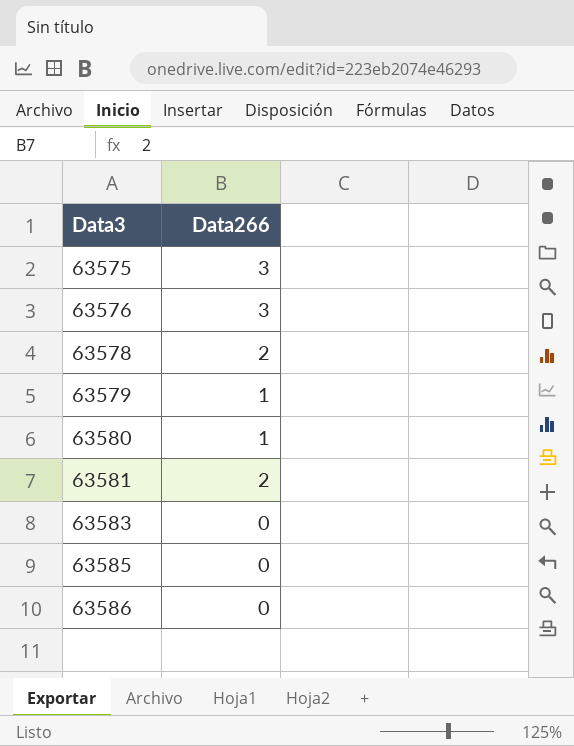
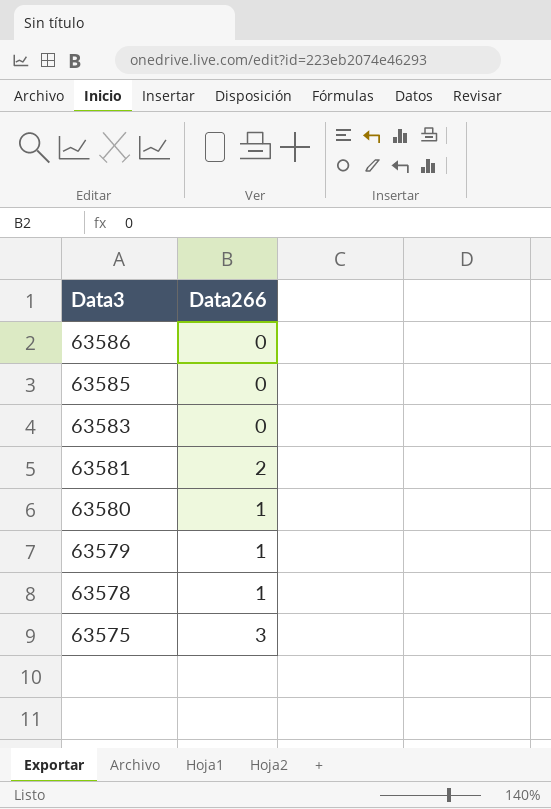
row order: Data3 ascending -> Data3 descending
row 63576: 3 -> none
63578 | Data266: 2 -> 1

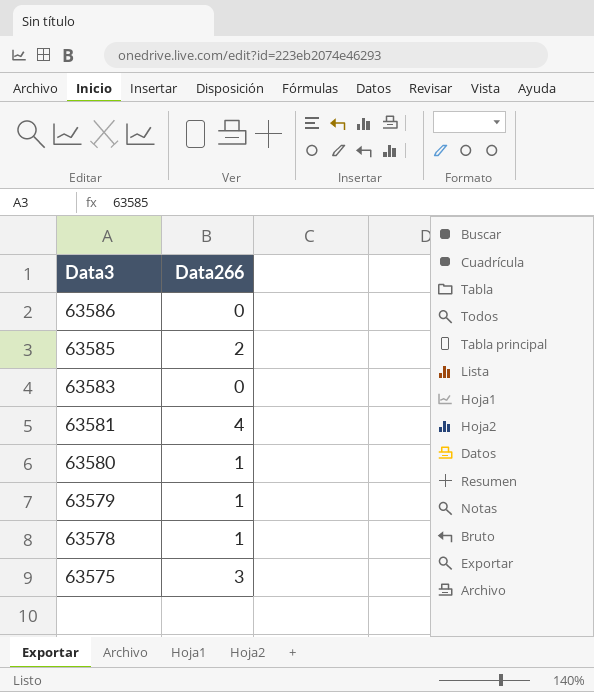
63585 | Data266: 0 -> 2
63581 | Data266: 2 -> 4

